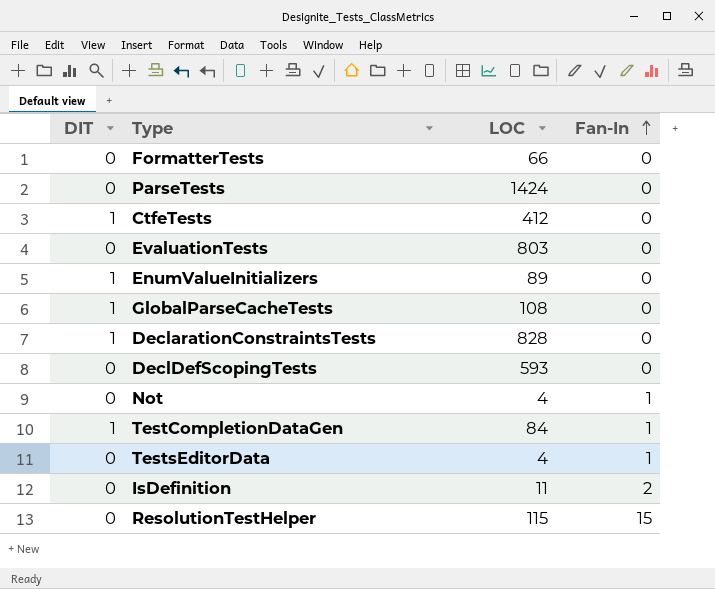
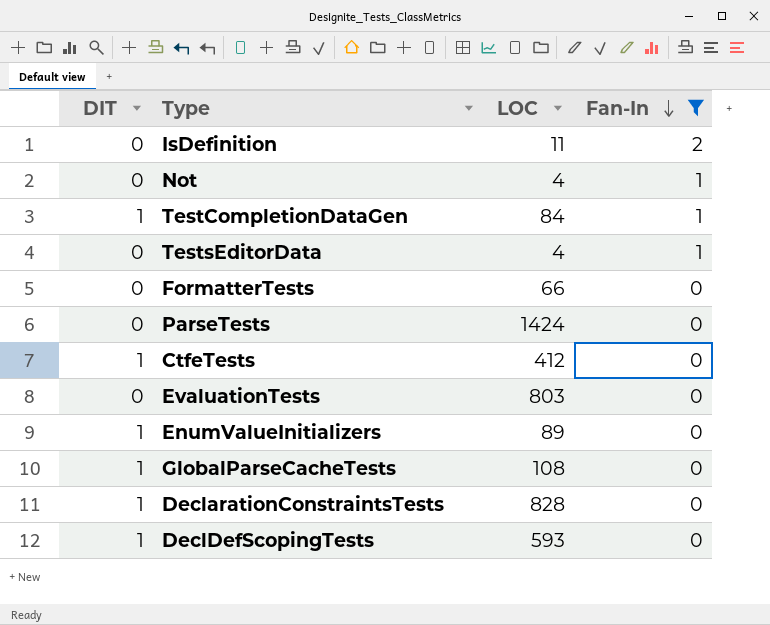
filter: none -> Fan-In != 15
row order: Fan-In ascending -> Fan-In descending
DeclDefScopingTests | DIT: 0 -> 1

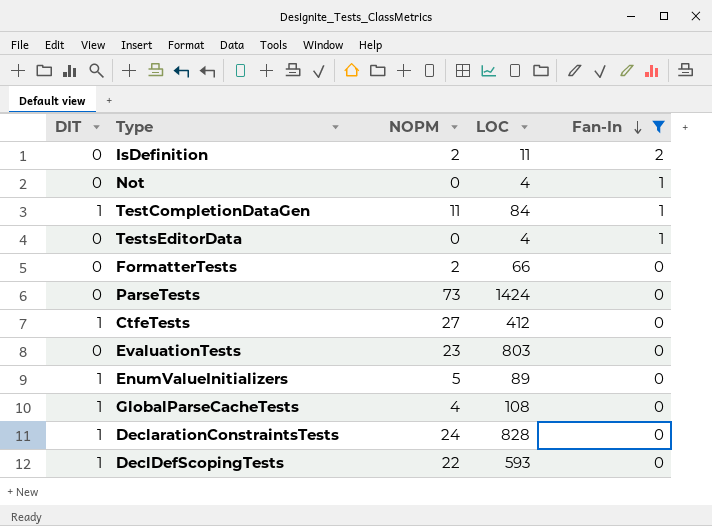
column NOPM | position: none -> 3

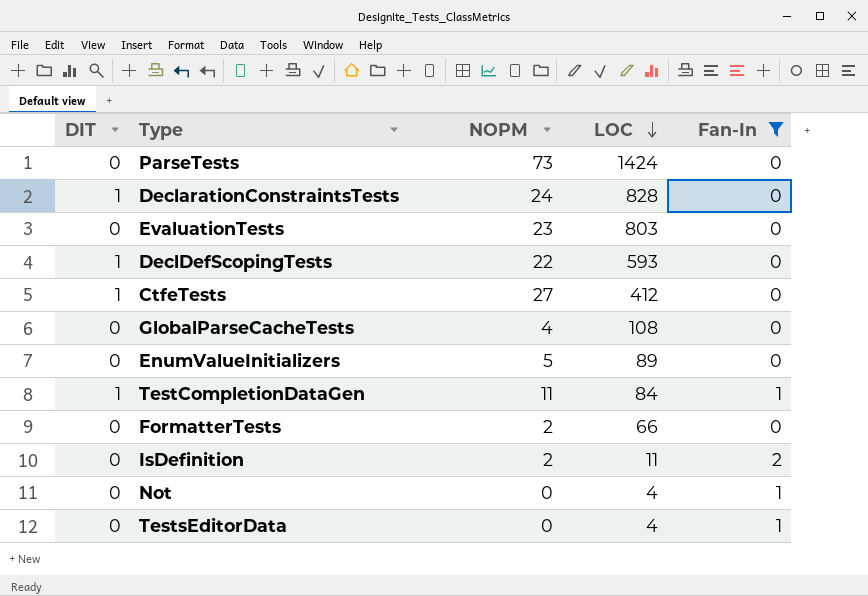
row order: Fan-In descending -> LOC descending
GlobalParseCacheTests | DIT: 1 -> 0
EnumValueInitializers | DIT: 1 -> 0

